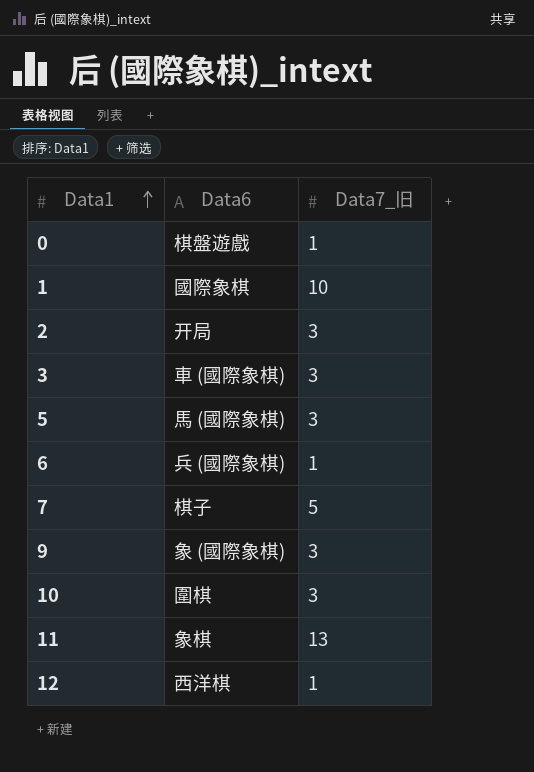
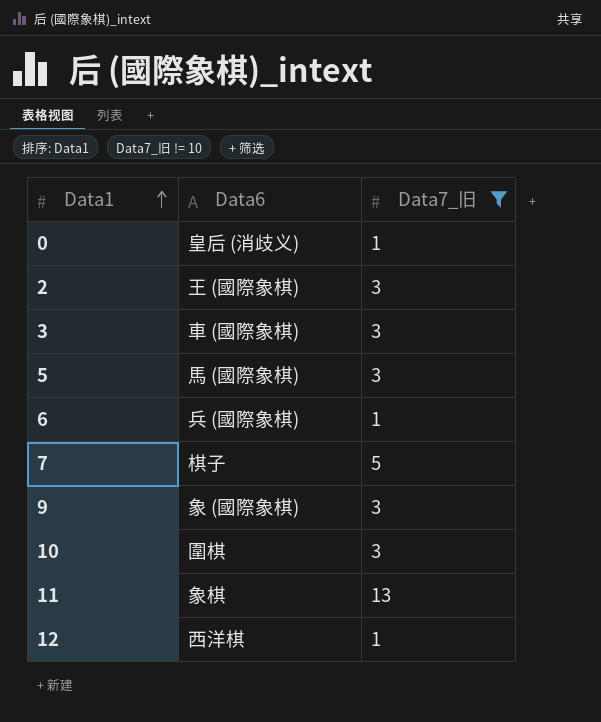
filter: none -> Data7_旧 != 10
0 | Data6: 棋盤遊戲 -> 皇后 (消歧义)
2 | Data6: 开局 -> 王 (國際象棋)

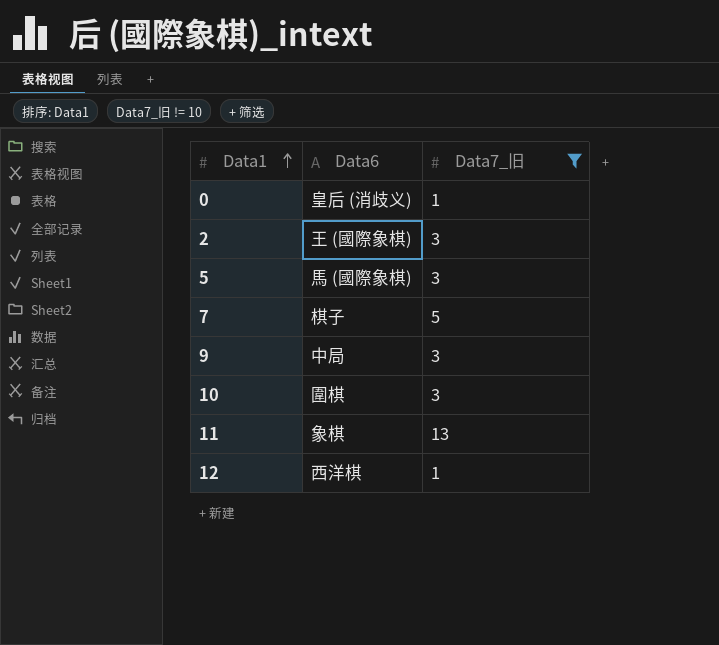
row 3: 車 (國際象棋) | 3 -> none
row 6: 兵 (國際象棋) | 1 -> none
9 | Data6: 象 (國際象棋) -> 中局

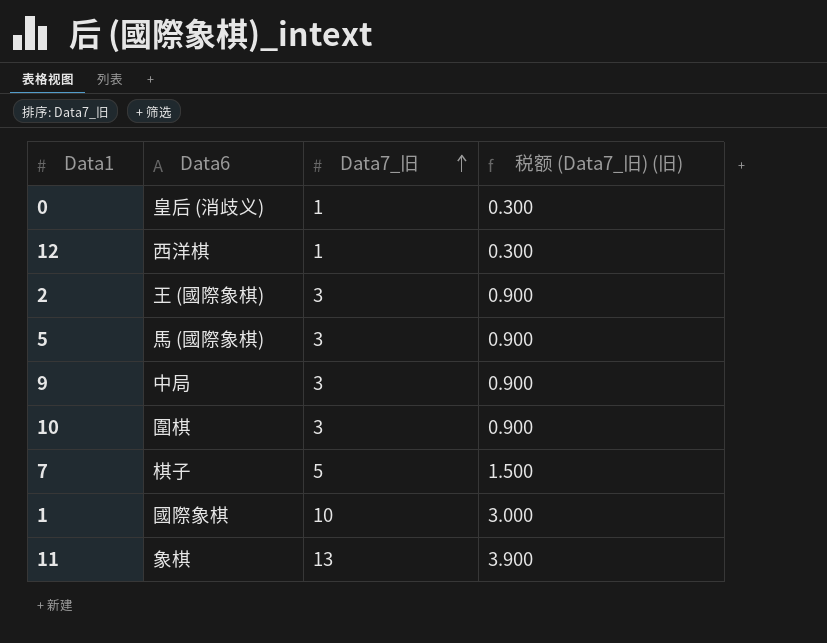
filter: Data7_旧 != 10 -> none
row order: Data1 ascending -> Data7_旧 ascending
column 税额 (Data7_旧) (旧) | formula: none -> [Data7_旧] * 0.3

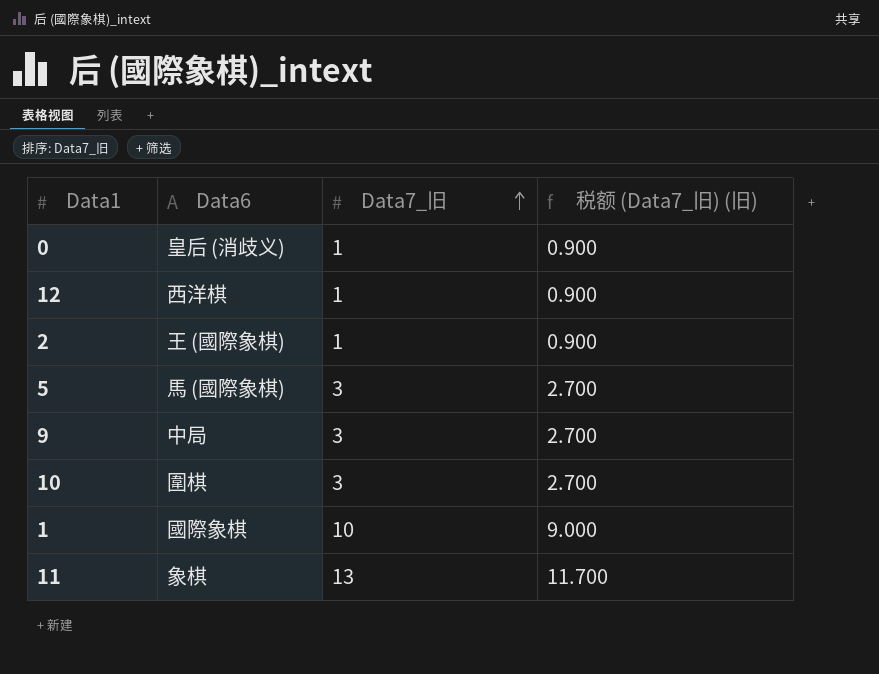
column 税额 (Data7_旧) (旧) | formula: [Data7_旧] * 0.3 -> [Data7_旧] * 0.9
row 7: 棋子 | 5 | 1.500 -> none
2 | Data7_旧: 3 -> 1

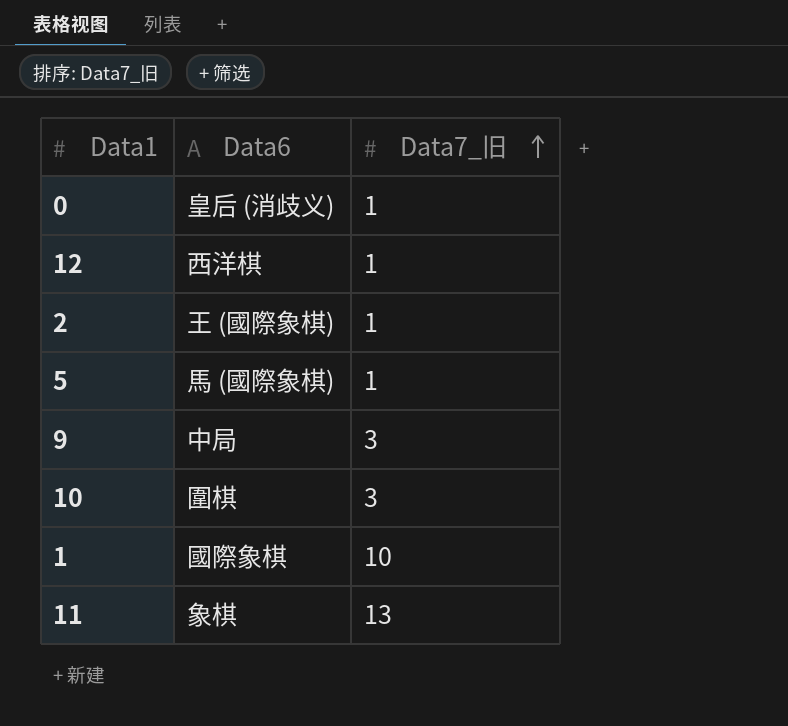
column 税额 (Data7_旧) (旧) | formula: [Data7_旧] * 0.9 -> none
5 | Data7_旧: 3 -> 1

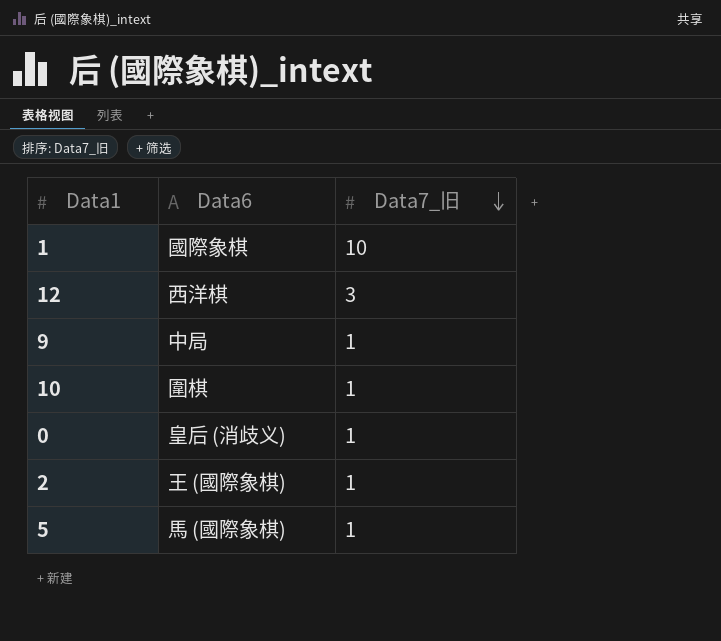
row order: Data7_旧 ascending -> Data7_旧 descending
row 11: 象棋 | 13 -> none
12 | Data7_旧: 1 -> 3
9 | Data7_旧: 3 -> 1
10 | Data7_旧: 3 -> 1

